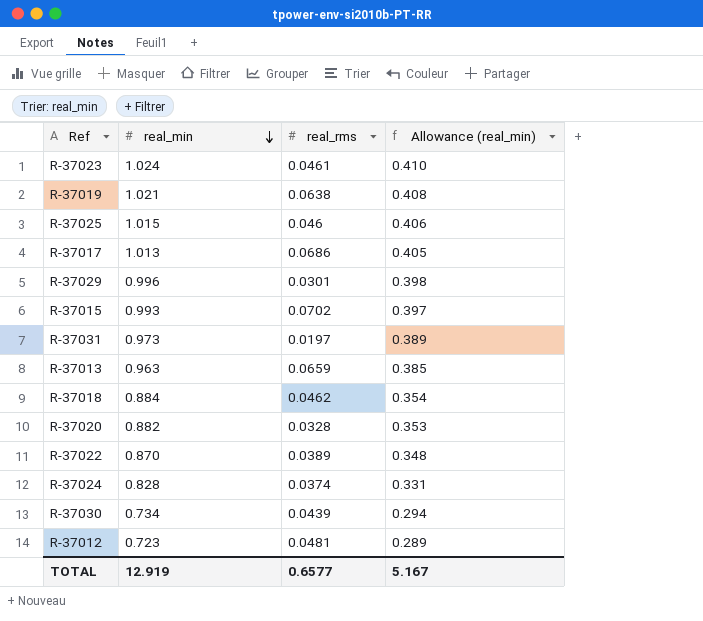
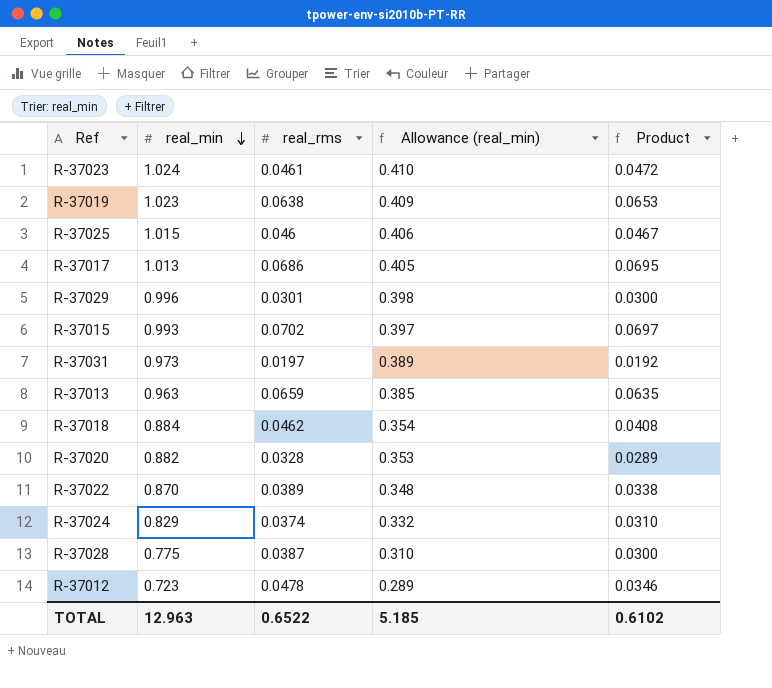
column Product | formula: none -> [real_min] * [real_rms]
row R-37030: 0.734 | 0.0439 | 0.294 -> none
R-37019 | real_min: 1.021 -> 1.023
R-37019 | Allowance (real_min): 0.408 -> 0.409
R-37024 | real_min: 0.828 -> 0.829
R-37024 | Allowance (real_min): 0.331 -> 0.332
row R-37028: none -> 0.775 | 0.0387 | 0.310 | 0.0300
R-37012 | real_rms: 0.0481 -> 0.0478
TOTAL | real_min: 12.919 -> 12.963
TOTAL | real_rms: 0.6577 -> 0.6522
TOTAL | Allowance (real_min): 5.167 -> 5.185

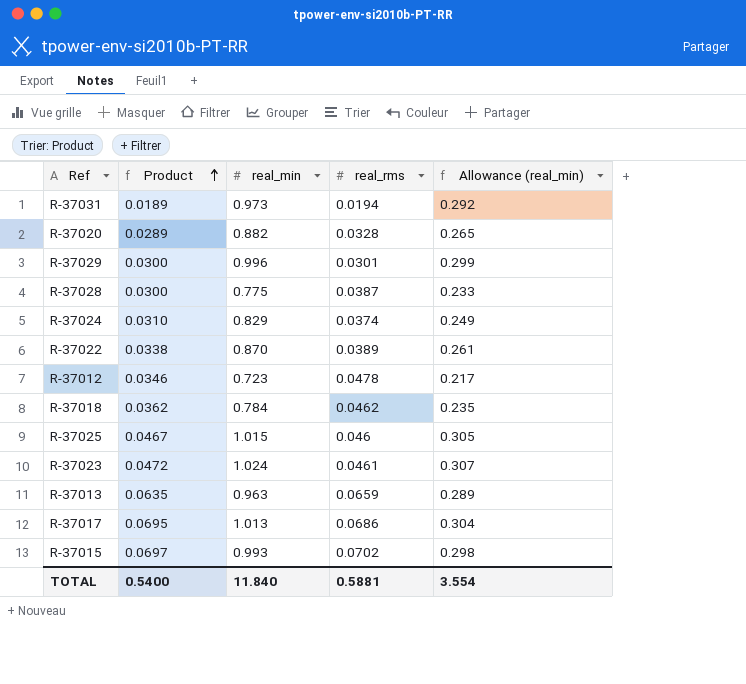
row order: real_min descending -> Product ascending
column Product | position: 5 -> 2
column Allowance (real_min) | formula: [real_min] * 0.4 -> [real_min] * 0.3
row R-37019: 1.023 | 0.0638 | 0.409 | 0.0653 -> none
R-37031 | Product: 0.0192 -> 0.0189
R-37031 | real_rms: 0.0197 -> 0.0194
R-37018 | Product: 0.0408 -> 0.0362
R-37018 | real_min: 0.884 -> 0.784
TOTAL | Product: 0.6102 -> 0.5400
TOTAL | real_min: 12.963 -> 11.840
TOTAL | real_rms: 0.6522 -> 0.5881
TOTAL | Allowance (real_min): 5.185 -> 3.554

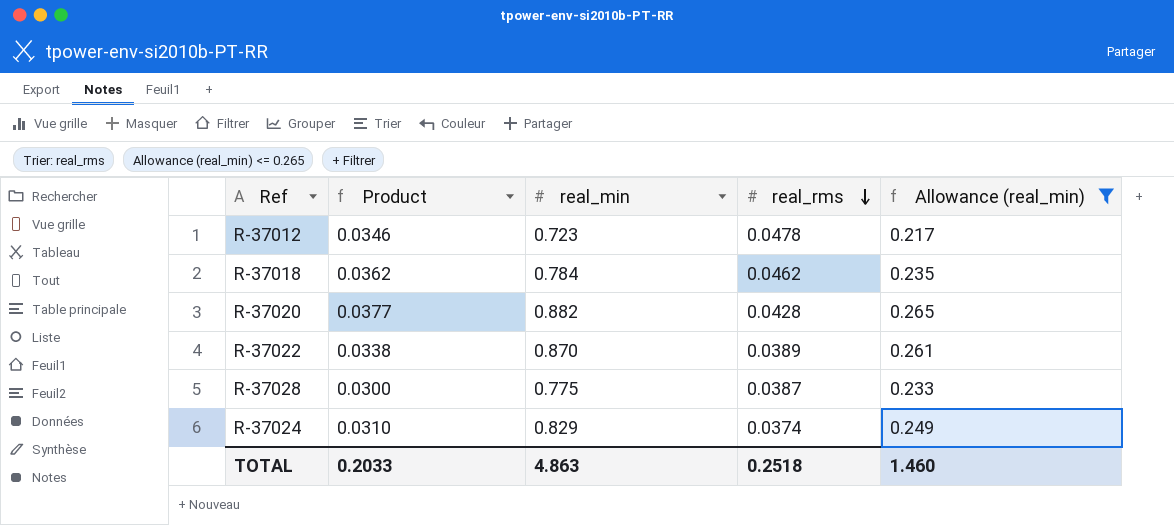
filter: none -> Allowance (real_min) <= 0.265
row order: Product ascending -> real_rms descending
R-37020 | Product: 0.0289 -> 0.0377
R-37020 | real_rms: 0.0328 -> 0.0428
TOTAL | Product: 0.5400 -> 0.2033
TOTAL | real_min: 11.840 -> 4.863
TOTAL | real_rms: 0.5881 -> 0.2518
TOTAL | Allowance (real_min): 3.554 -> 1.460

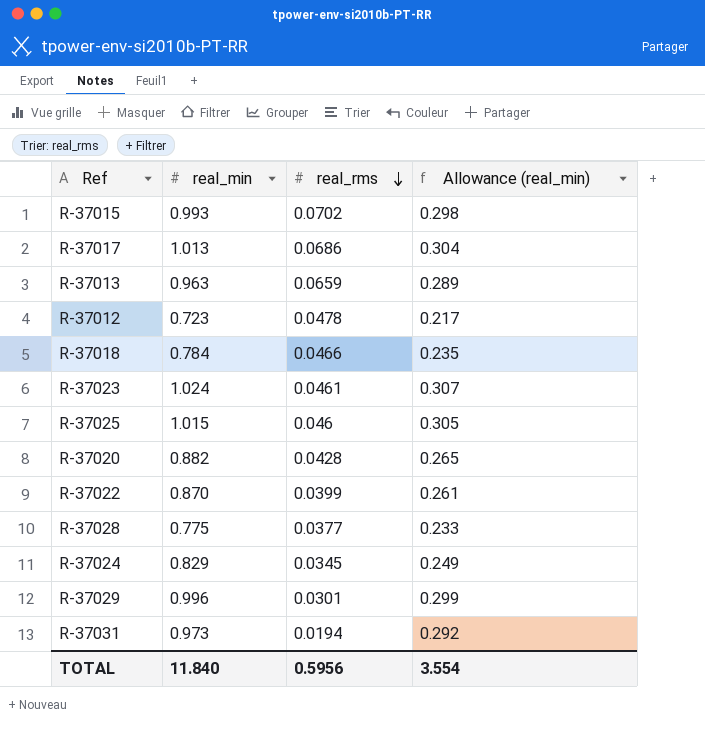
filter: Allowance (real_min) <= 0.265 -> none
column Product | formula: [real_min] * [real_rms] -> none
R-37018 | real_rms: 0.0462 -> 0.0466
R-37022 | real_rms: 0.0389 -> 0.0399
R-37028 | real_rms: 0.0387 -> 0.0377
R-37024 | real_rms: 0.0374 -> 0.0345
TOTAL | real_min: 4.863 -> 11.840
TOTAL | real_rms: 0.2518 -> 0.5956
TOTAL | Allowance (real_min): 1.460 -> 3.554

